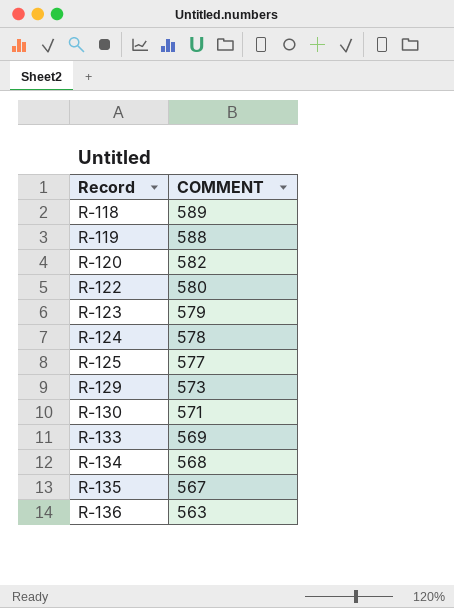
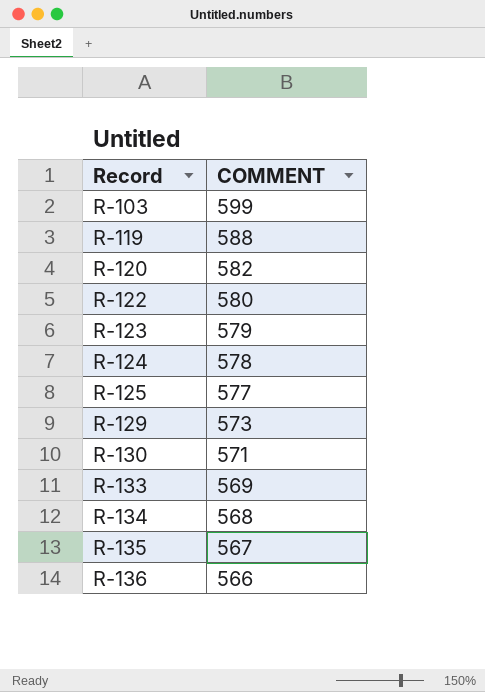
row R-118: 589 -> none
row R-103: none -> 599
R-136 | COMMENT: 563 -> 566

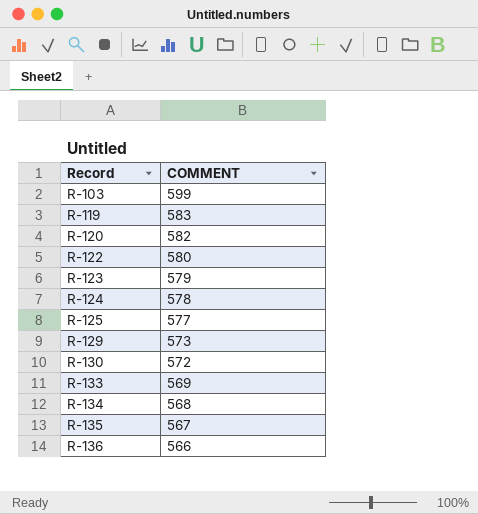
R-119 | COMMENT: 588 -> 583
R-130 | COMMENT: 571 -> 572

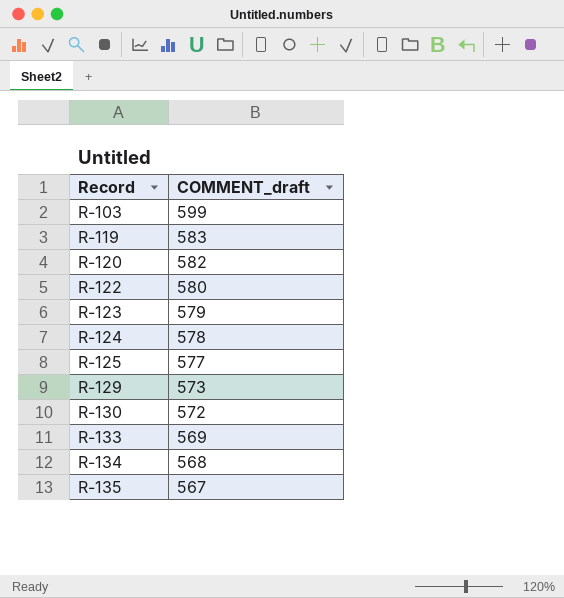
column name: COMMENT -> COMMENT_draft
row R-136: 566 -> none

